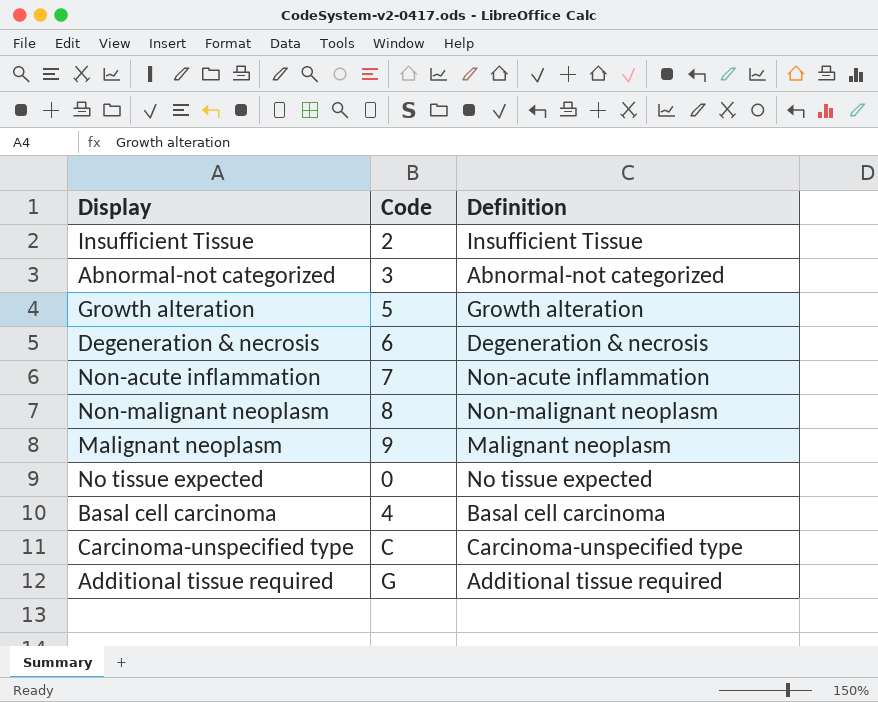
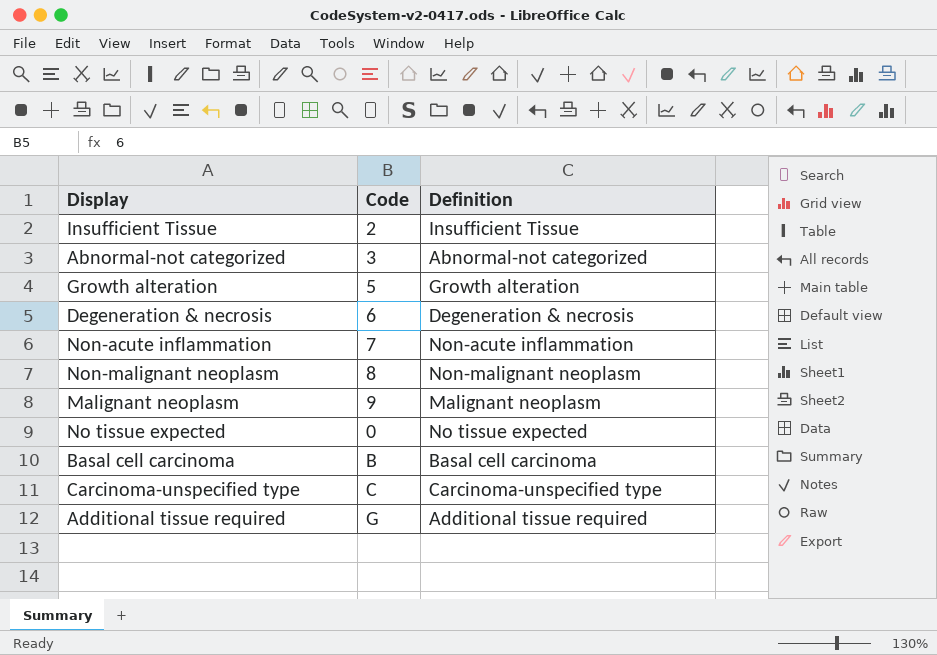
Basal cell carcinoma | Code: 4 -> B

